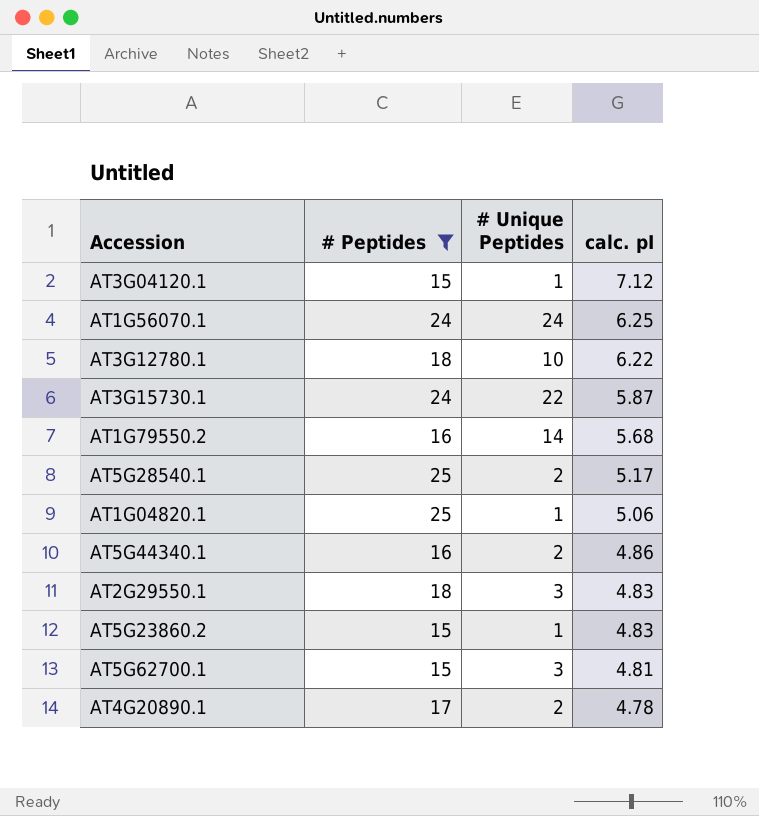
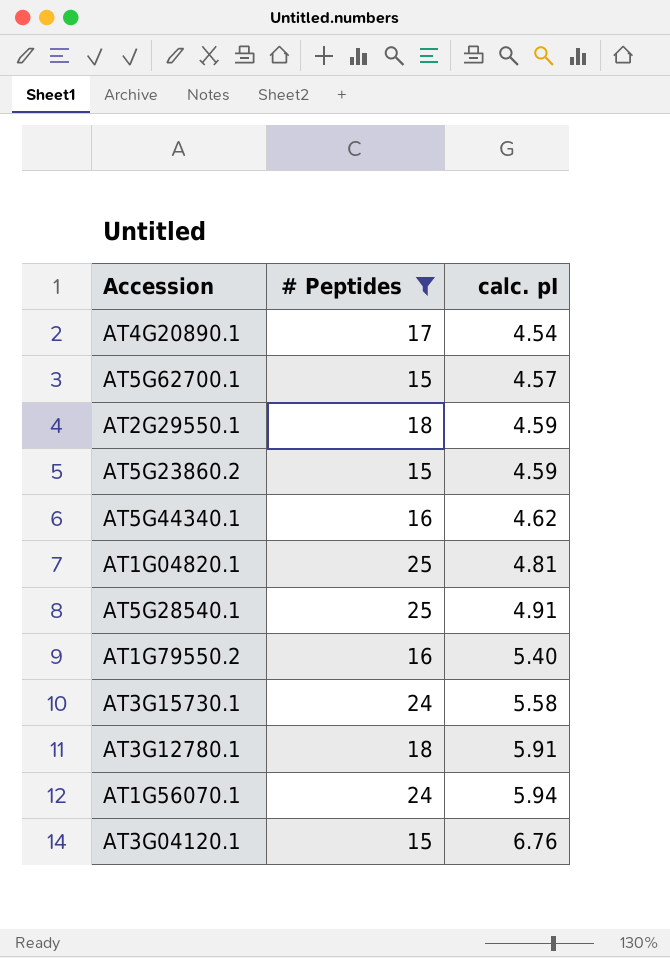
row order: calc. pI descending -> calc. pI ascending
column # Unique Peptides | position: 3 -> none
AT4G20890.1 | calc. pI: 4.78 -> 4.54
AT5G62700.1 | calc. pI: 4.81 -> 4.57
AT2G29550.1 | calc. pI: 4.83 -> 4.59
AT5G23860.2 | calc. pI: 4.83 -> 4.59
AT5G44340.1 | calc. pI: 4.86 -> 4.62
AT1G04820.1 | calc. pI: 5.06 -> 4.81
AT5G28540.1 | calc. pI: 5.17 -> 4.91
AT1G79550.2 | calc. pI: 5.68 -> 5.40
AT3G15730.1 | calc. pI: 5.87 -> 5.58
AT3G12780.1 | calc. pI: 6.22 -> 5.91
AT1G56070.1 | calc. pI: 6.25 -> 5.94
AT3G04120.1 | calc. pI: 7.12 -> 6.76

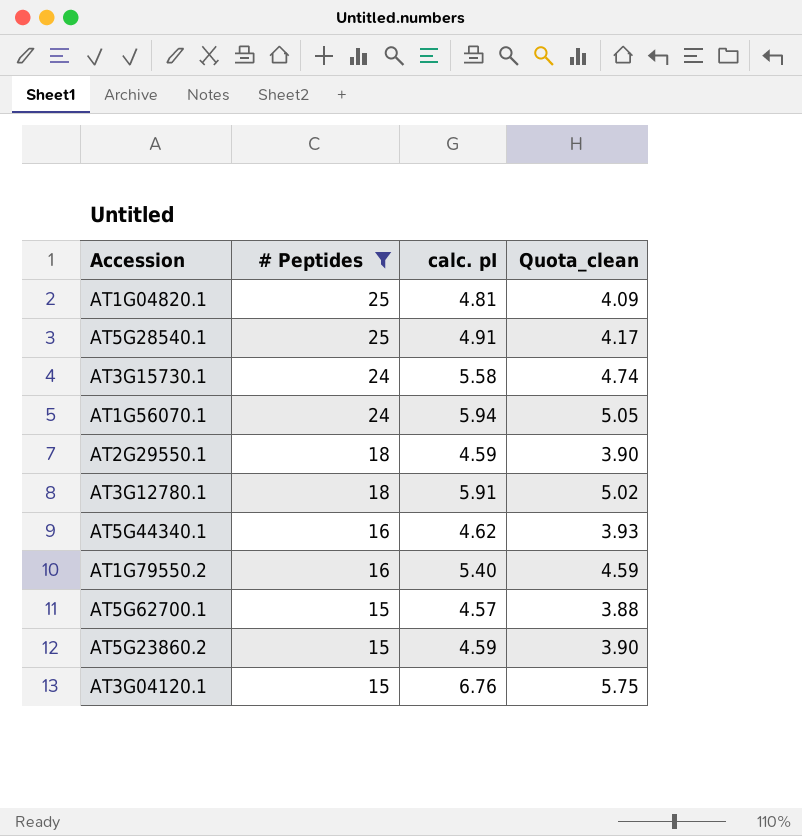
row order: calc. pI ascending -> # Peptides descending
column Quota_clean | formula: none -> [calc. pI] * 0.85
row AT4G20890.1: 17 | 4.54 -> none

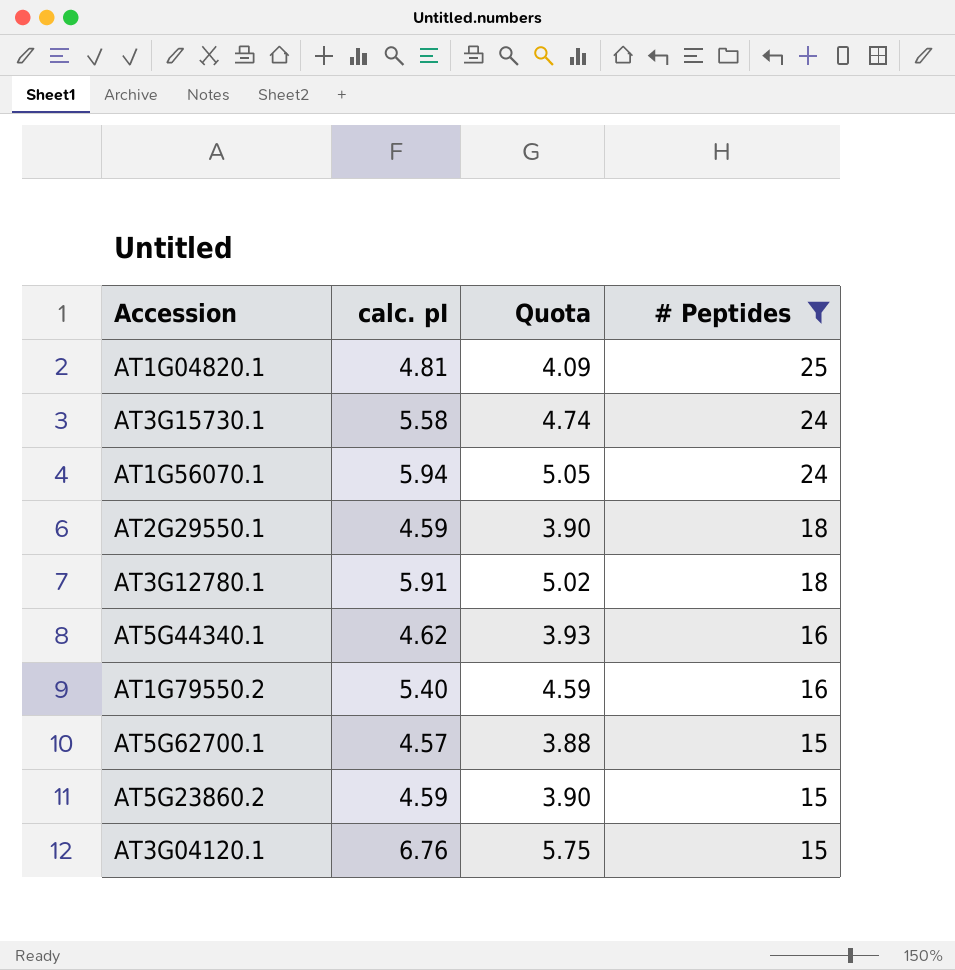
column name: Quota_clean -> Quota
column # Peptides | position: 2 -> 4
row AT5G28540.1: 25 | 4.91 | 4.17 -> none

